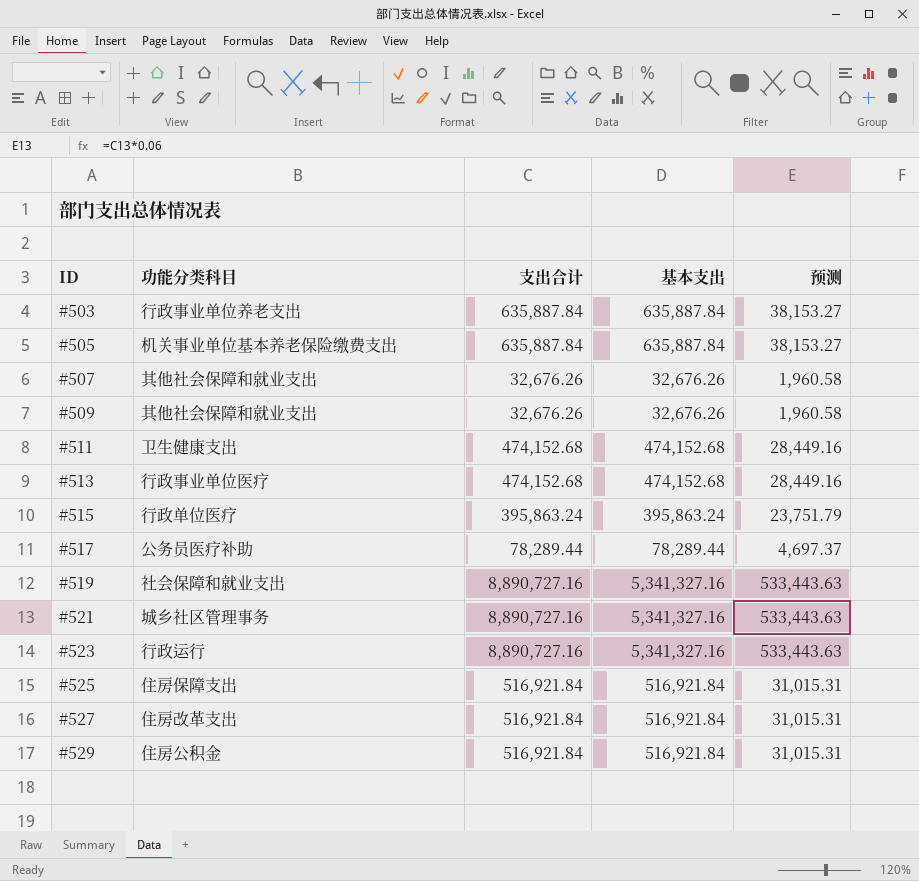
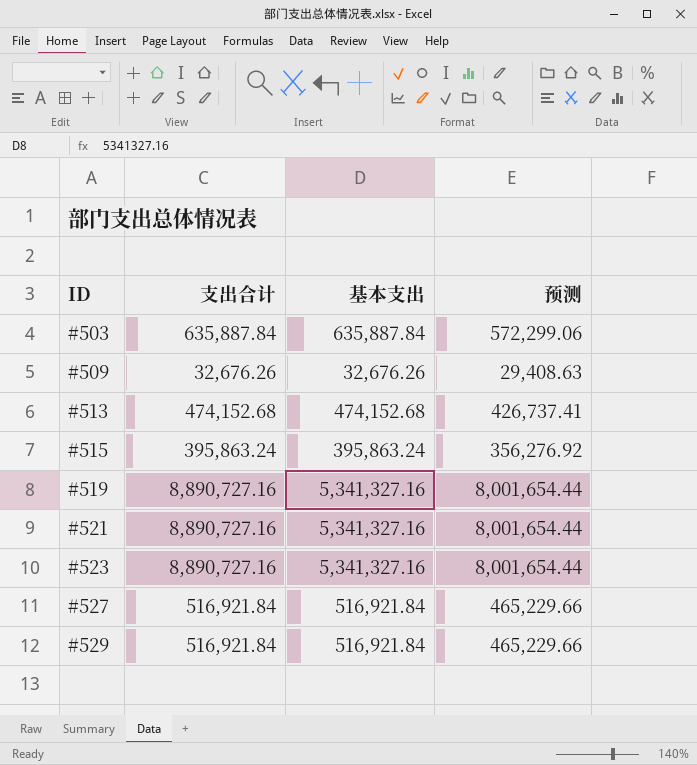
column 功能分类科目 | position: 2 -> none
column 预测 | formula: [支出合计] * 0.06 -> [支出合计] * 0.9
row #505: 机关事业单位基本养老保险缴费支出 | 635,887.84 | 635,887.84 | 38,153.27 -> none
row #507: 其他社会保障和就业支出 | 32,676.26 | 32,676.26 | 1,960.58 -> none
row #511: 卫生健康支出 | 474,152.68 | 474,152.68 | 28,449.16 -> none
row #517: 公务员医疗补助 | 78,289.44 | 78,289.44 | 4,697.37 -> none
row #525: 住房保障支出 | 516,921.84 | 516,921.84 | 31,015.31 -> none

